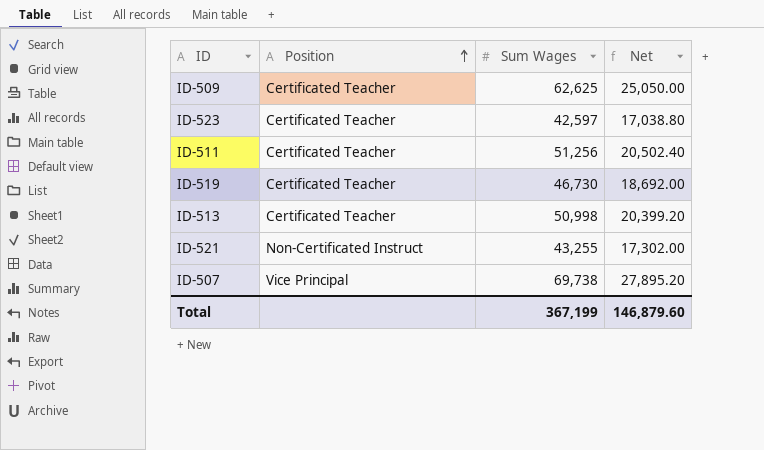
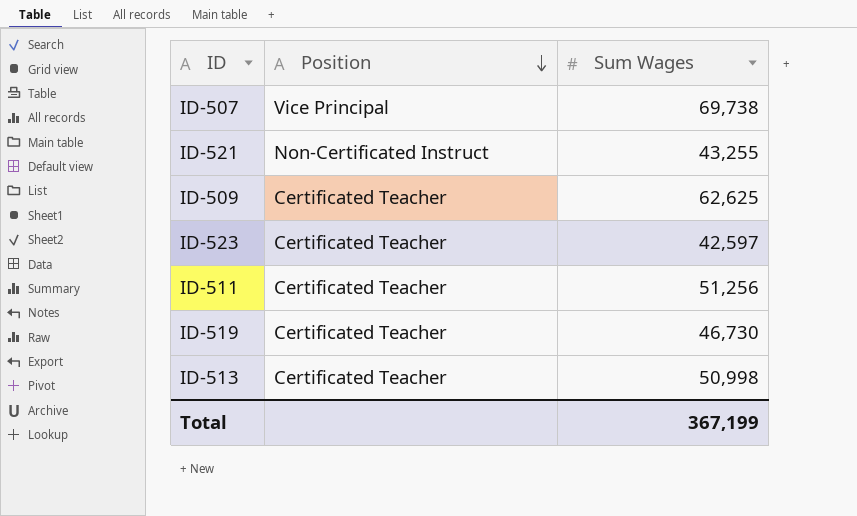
row order: Position ascending -> Position descending
column Net | formula: [Sum Wages] * 0.4 -> none

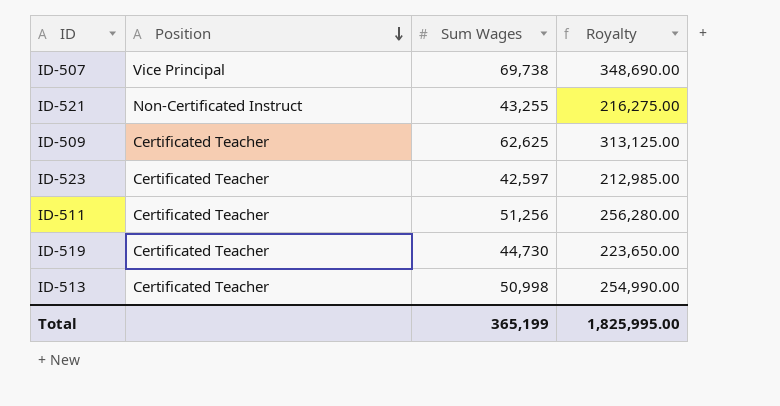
column Royalty | formula: none -> [Sum Wages] * 5
ID-519 | Sum Wages: 46,730 -> 44,730
Total | Sum Wages: 367,199 -> 365,199

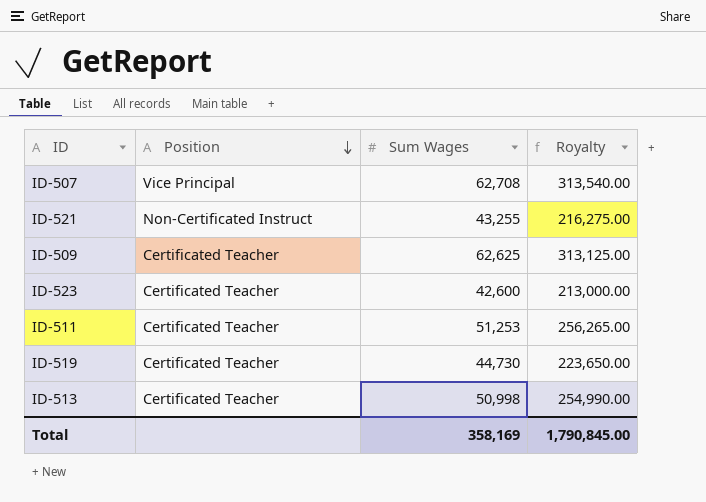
ID-507 | Sum Wages: 69,738 -> 62,708
ID-507 | Royalty: 348,690.00 -> 313,540.00
ID-523 | Sum Wages: 42,597 -> 42,600
ID-523 | Royalty: 212,985.00 -> 213,000.00
ID-511 | Sum Wages: 51,256 -> 51,253
ID-511 | Royalty: 256,280.00 -> 256,265.00
Total | Sum Wages: 365,199 -> 358,169
Total | Royalty: 1,825,995.00 -> 1,790,845.00

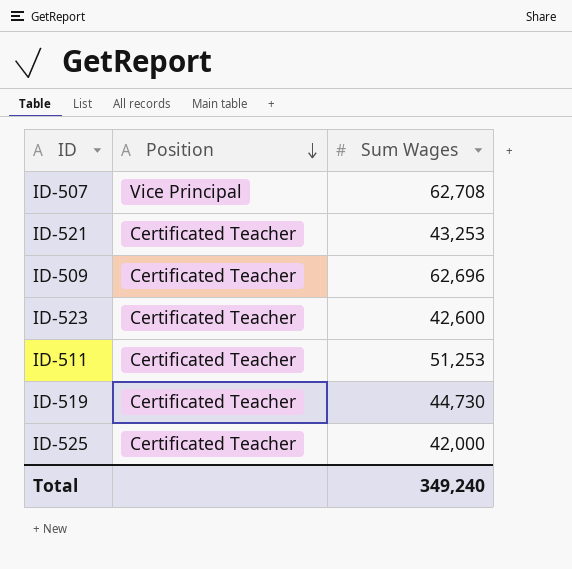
column Royalty | formula: [Sum Wages] * 5 -> none
row ID-513: Certificated Teacher | 50,998 | 254,990.00 -> none
ID-521 | Position: Non-Certificated Instruct -> Certificated Teacher
ID-521 | Sum Wages: 43,255 -> 43,253
ID-509 | Sum Wages: 62,625 -> 62,696
row ID-525: none -> Certificated Teacher | 42,000
Total | Sum Wages: 358,169 -> 349,240

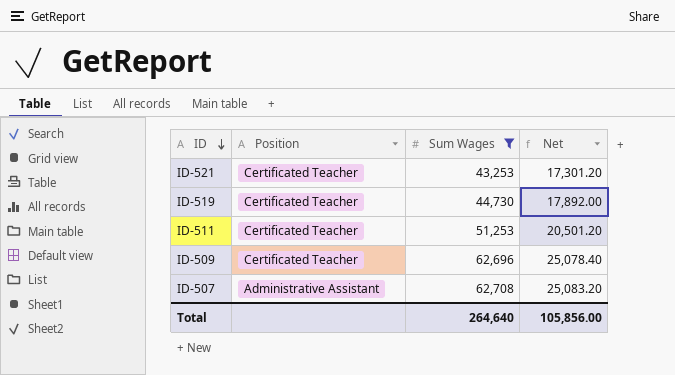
filter: none -> Sum Wages >= 43,253
row order: Position descending -> ID descending
column Net | formula: none -> [Sum Wages] * 0.4
ID-507 | Position: Vice Principal -> Administrative Assistant
Total | Sum Wages: 349,240 -> 264,640

